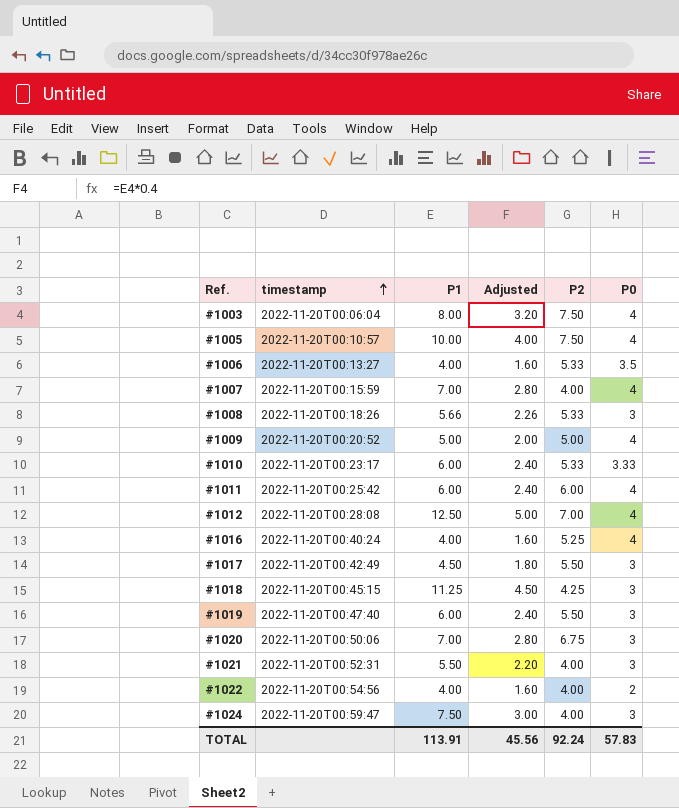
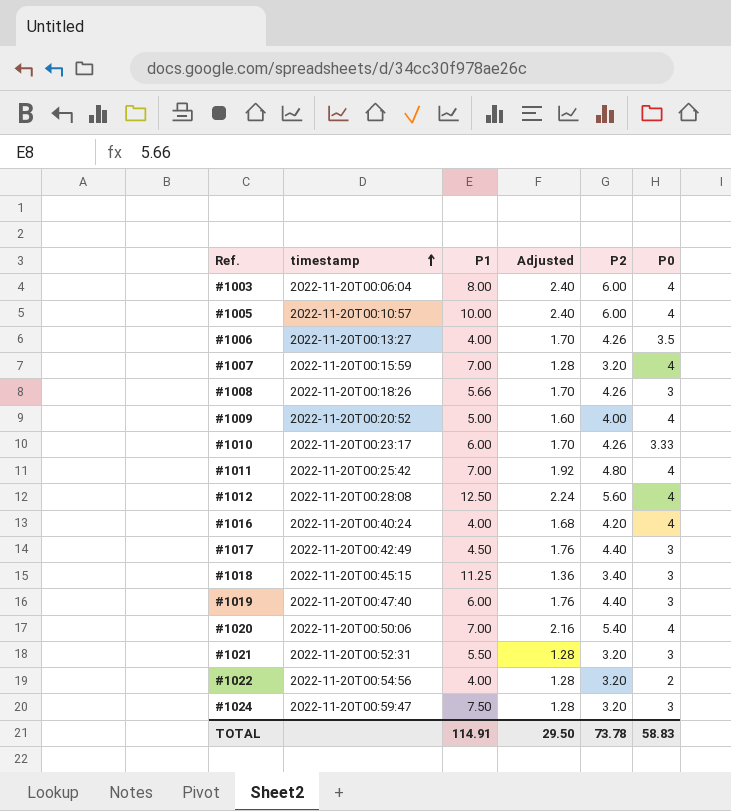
column Adjusted | formula: [P1] * 0.4 -> [P2] * 0.4
#1003 | P2: 7.50 -> 6.00
#1005 | P2: 7.50 -> 6.00
#1006 | P2: 5.33 -> 4.26
#1007 | P2: 4.00 -> 3.20
#1008 | P2: 5.33 -> 4.26
#1009 | P2: 5.00 -> 4.00
#1010 | P2: 5.33 -> 4.26
#1011 | P1: 6.00 -> 7.00
#1011 | P2: 6.00 -> 4.80
#1012 | P2: 7.00 -> 5.60
#1016 | P2: 5.25 -> 4.20
#1017 | P2: 5.50 -> 4.40
#1018 | P2: 4.25 -> 3.40
#1019 | P2: 5.50 -> 4.40
#1020 | P2: 6.75 -> 5.40
#1020 | P0: 3 -> 4
#1021 | P2: 4.00 -> 3.20
#1022 | P2: 4.00 -> 3.20
#1024 | P2: 4.00 -> 3.20
TOTAL | P1: 113.91 -> 114.91
TOTAL | Adjusted: 45.56 -> 29.50
TOTAL | P2: 92.24 -> 73.78
TOTAL | P0: 57.83 -> 58.83

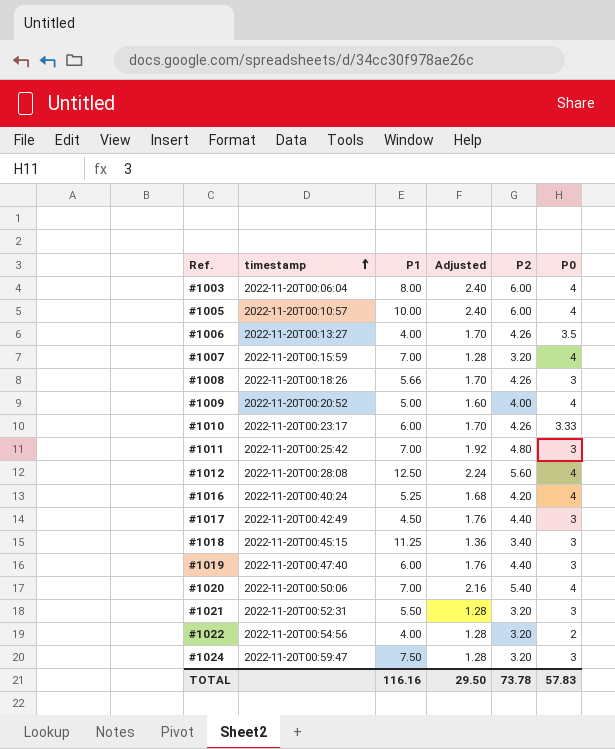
#1011 | P0: 4 -> 3
#1016 | P1: 4.00 -> 5.25
TOTAL | P1: 114.91 -> 116.16
TOTAL | P0: 58.83 -> 57.83

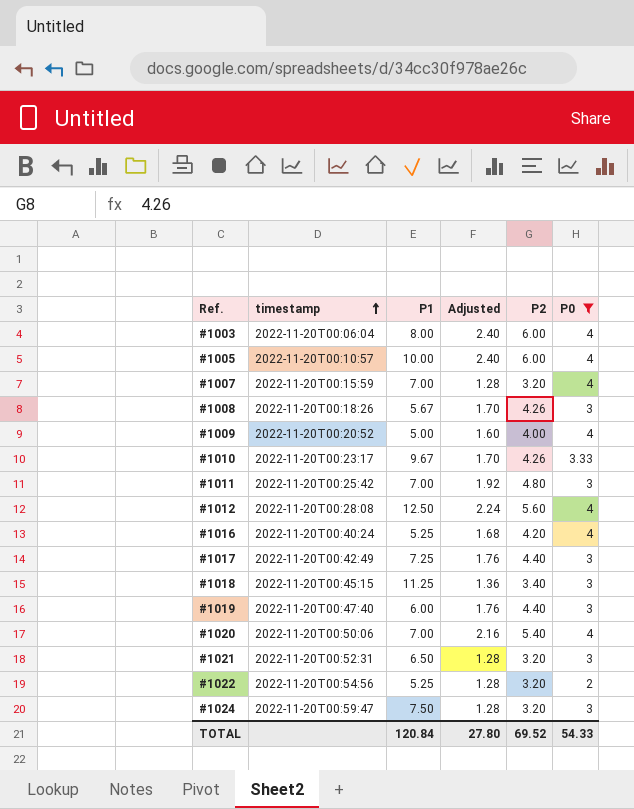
filter: none -> P0 != 3.5
#1008 | P1: 5.66 -> 5.67
#1010 | P1: 6.00 -> 9.67
#1017 | P1: 4.50 -> 7.25
#1021 | P1: 5.50 -> 6.50
#1022 | P1: 4.00 -> 5.25
TOTAL | P1: 116.16 -> 120.84
TOTAL | Adjusted: 29.50 -> 27.80
TOTAL | P2: 73.78 -> 69.52
TOTAL | P0: 57.83 -> 54.33

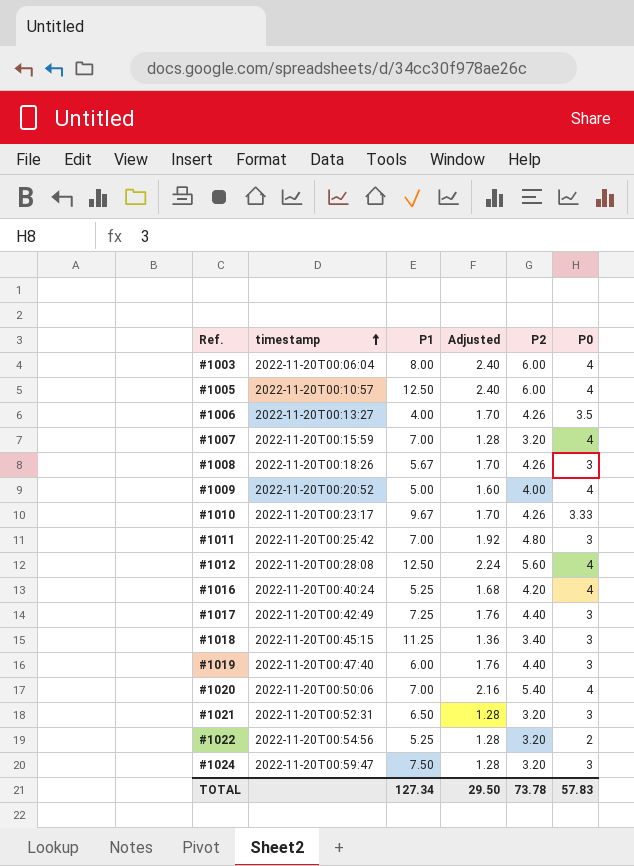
filter: P0 != 3.5 -> none
#1005 | P1: 10.00 -> 12.50
TOTAL | P1: 120.84 -> 127.34
TOTAL | Adjusted: 27.80 -> 29.50
TOTAL | P2: 69.52 -> 73.78
TOTAL | P0: 54.33 -> 57.83

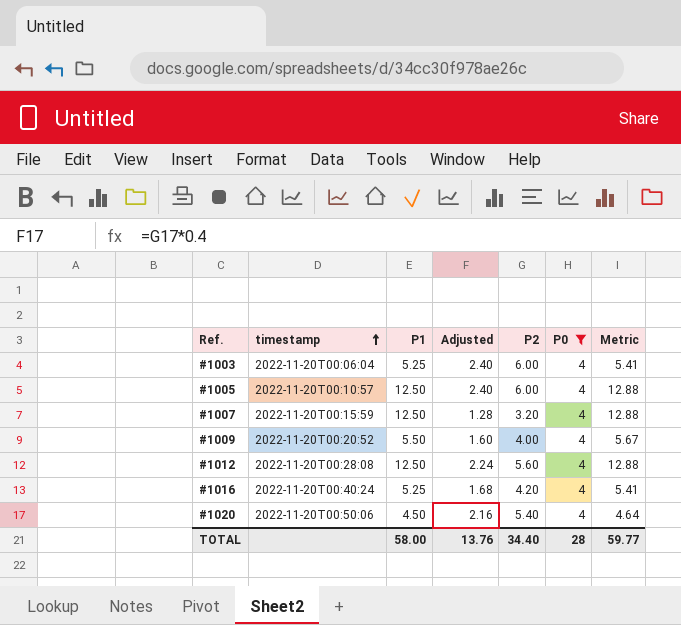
filter: none -> P0 = 4
column Metric | formula: none -> [P1] * 1.03
#1003 | P1: 8.00 -> 5.25
#1007 | P1: 7.00 -> 12.50
#1009 | P1: 5.00 -> 5.50
#1020 | P1: 7.00 -> 4.50
TOTAL | P1: 127.34 -> 58.00
TOTAL | Adjusted: 29.50 -> 13.76
TOTAL | P2: 73.78 -> 34.40
TOTAL | P0: 57.83 -> 28

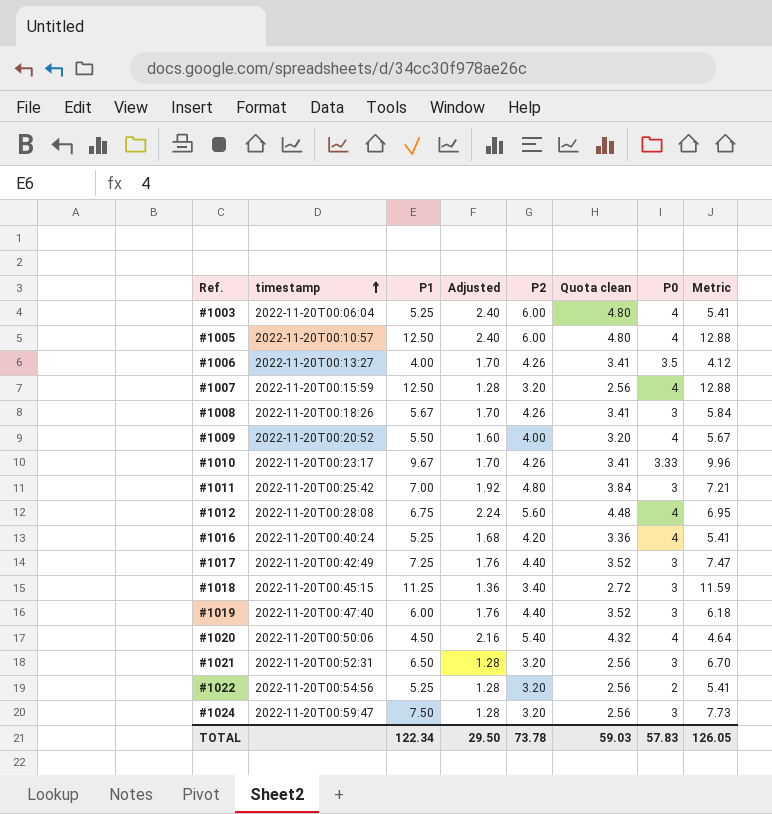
filter: P0 = 4 -> none
column Quota clean | formula: none -> [P2] * 0.8
#1012 | P1: 12.50 -> 6.75
#1012 | Metric: 12.88 -> 6.95
TOTAL | P1: 58.00 -> 122.34
TOTAL | Adjusted: 13.76 -> 29.50
TOTAL | P2: 34.40 -> 73.78
TOTAL | P0: 28 -> 57.83
TOTAL | Metric: 59.77 -> 126.05

